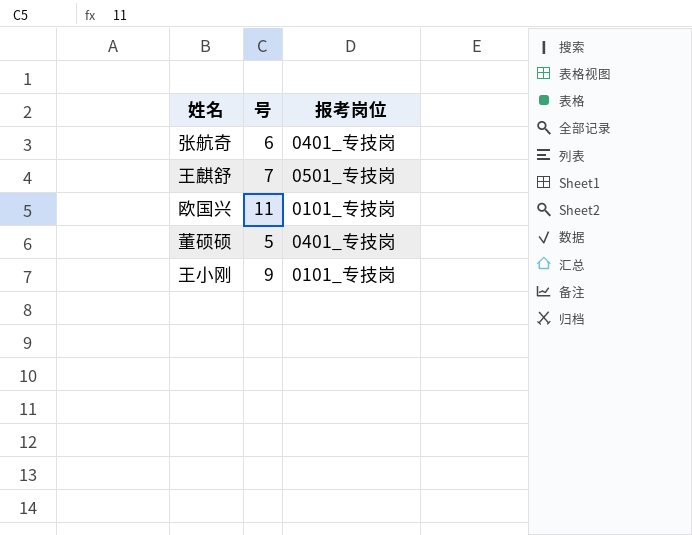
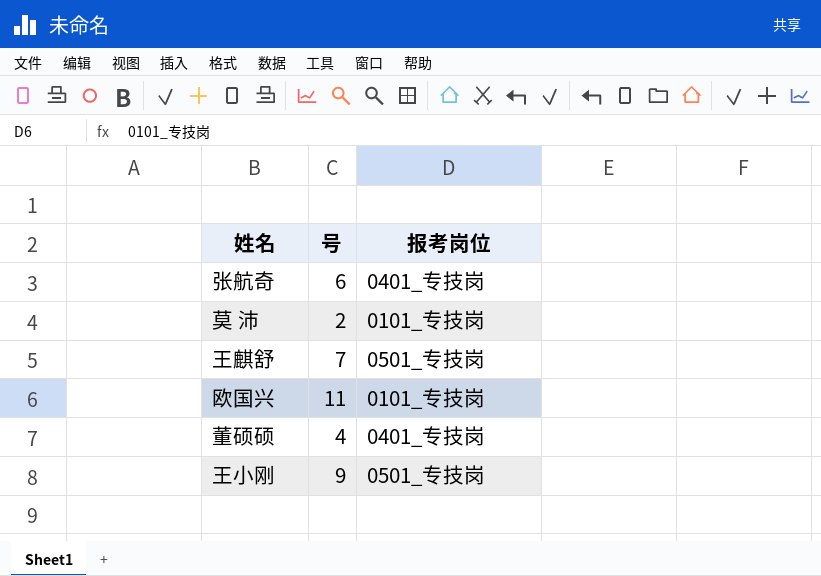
row 莫 沛: none -> 2 | 0101_专技岗
董硕硕 | 号: 5 -> 4
王小刚 | 报考岗位: 0101_专技岗 -> 0501_专技岗

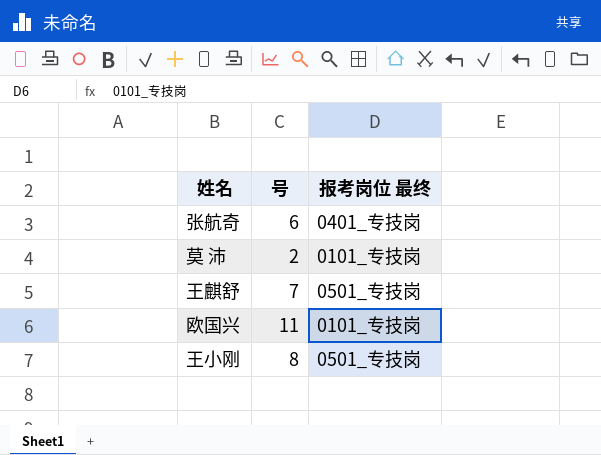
column name: 报考岗位 -> 报考岗位 最终
row 董硕硕: 4 | 0401_专技岗 -> none
王小刚 | 号: 9 -> 8

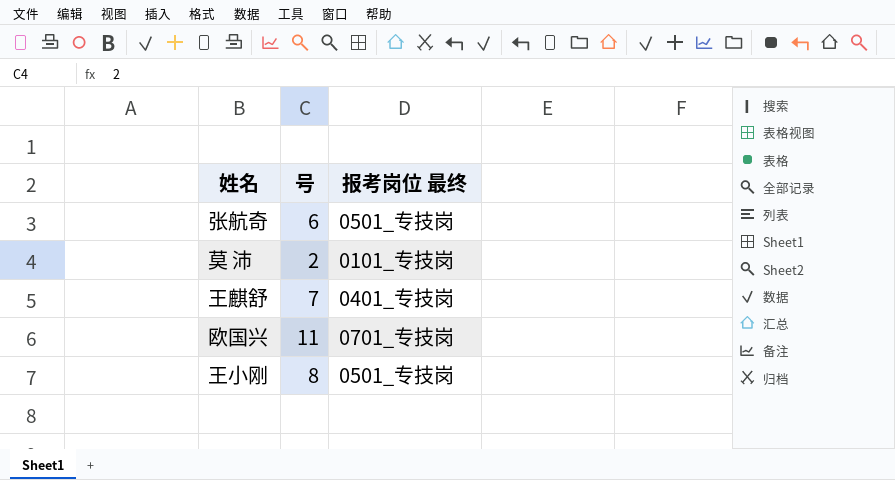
张航奇 | 报考岗位 最终: 0401_专技岗 -> 0501_专技岗
王麒舒 | 报考岗位 最终: 0501_专技岗 -> 0401_专技岗
欧国兴 | 报考岗位 最终: 0101_专技岗 -> 0701_专技岗

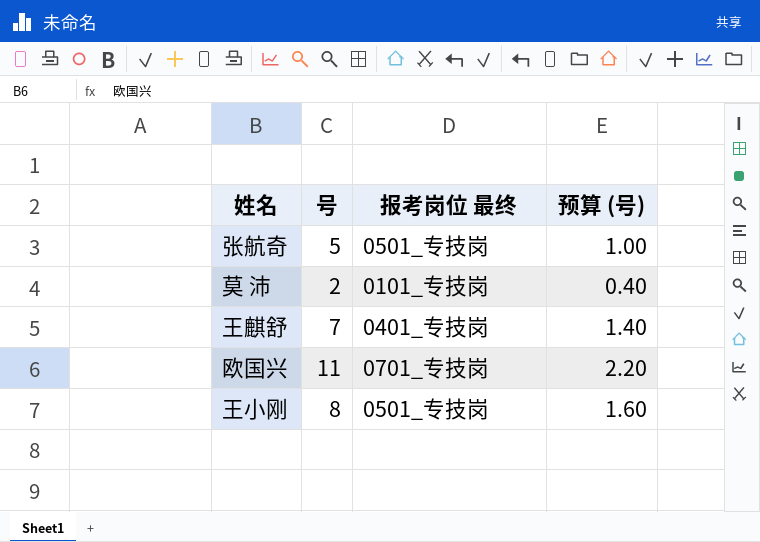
column 预算 (号) | formula: none -> [号] * 0.2
张航奇 | 号: 6 -> 5

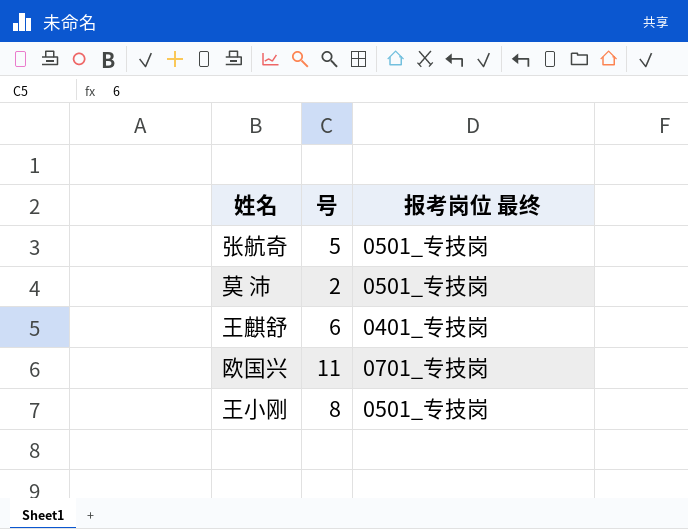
column 预算 (号) | formula: [号] * 0.2 -> none
莫 沛 | 报考岗位 最终: 0101_专技岗 -> 0501_专技岗
王麒舒 | 号: 7 -> 6

